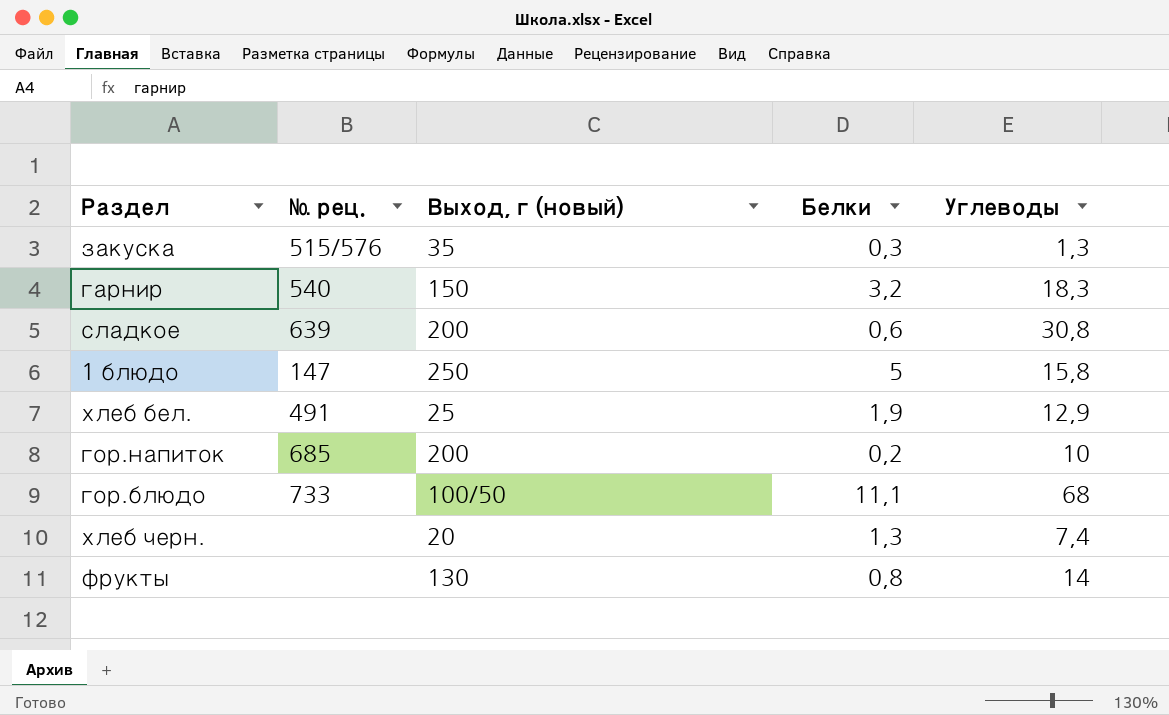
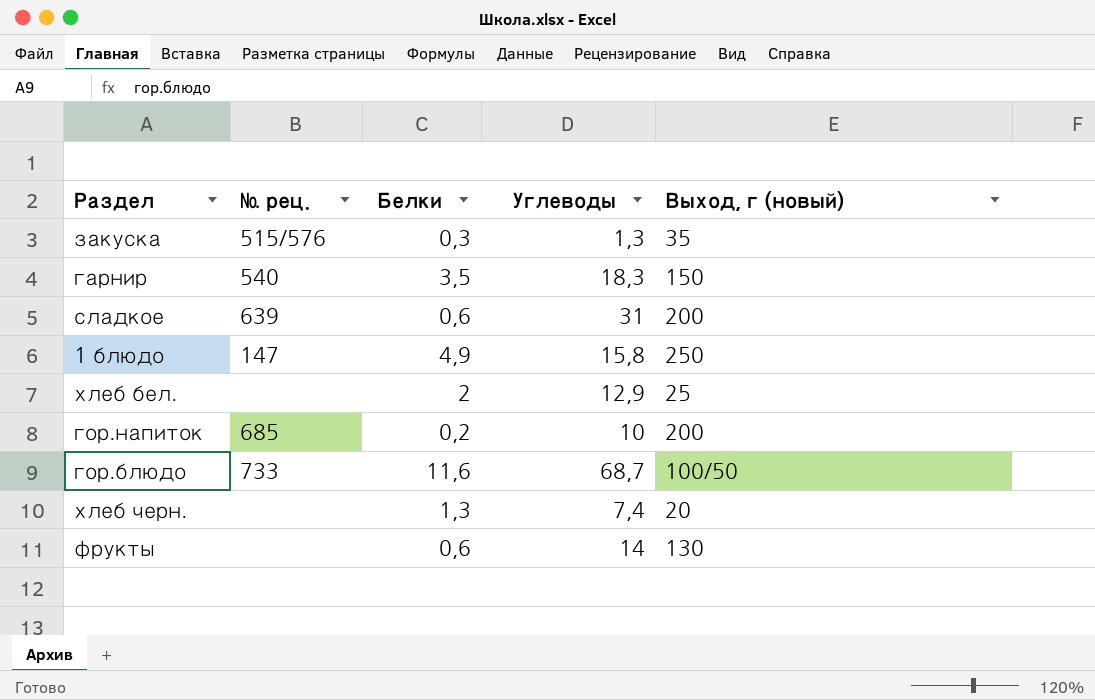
column Выход, г (новый) | position: 3 -> 5
гарнир | Белки: 3,2 -> 3,5
сладкое | Углеводы: 30,8 -> 31
1 блюдо | Белки: 5 -> 4,9
хлеб бел. | № рец.: 491 -> none
хлеб бел. | Белки: 1,9 -> 2
гор.блюдо | Белки: 11,1 -> 11,6
гор.блюдо | Углеводы: 68 -> 68,7
фрукты | Белки: 0,8 -> 0,6

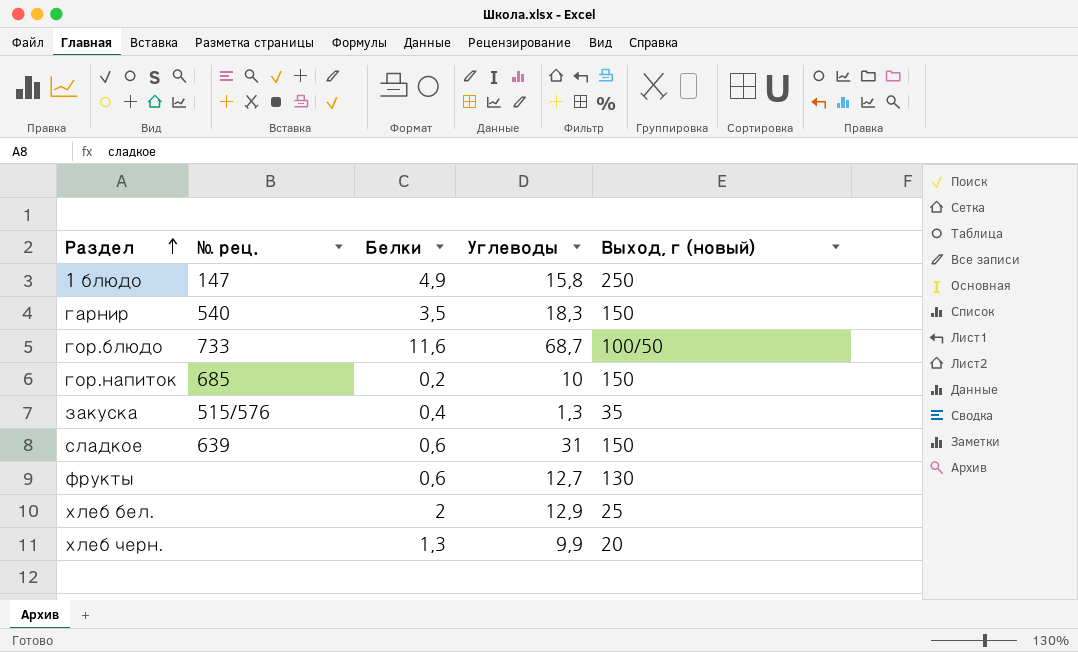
row order: none -> Раздел ascending
гор.напиток | Выход, г (новый): 200 -> 150
закуска | Белки: 0,3 -> 0,4
сладкое | Выход, г (новый): 200 -> 150
фрукты | Углеводы: 14 -> 12,7
хлеб черн. | Углеводы: 7,4 -> 9,9

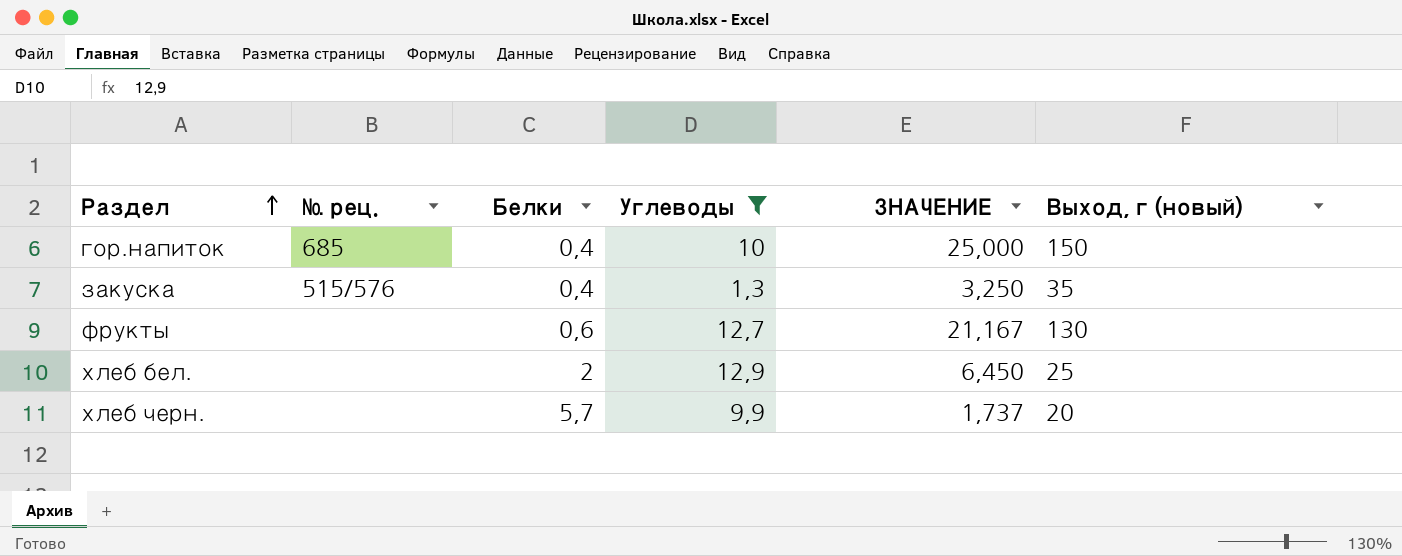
filter: none -> Углеводы <= 12,9
column ЗНАЧЕНИЕ | formula: none -> [Углеводы] / [Белки]
гор.напиток | Белки: 0,2 -> 0,4
хлеб черн. | Белки: 1,3 -> 5,7

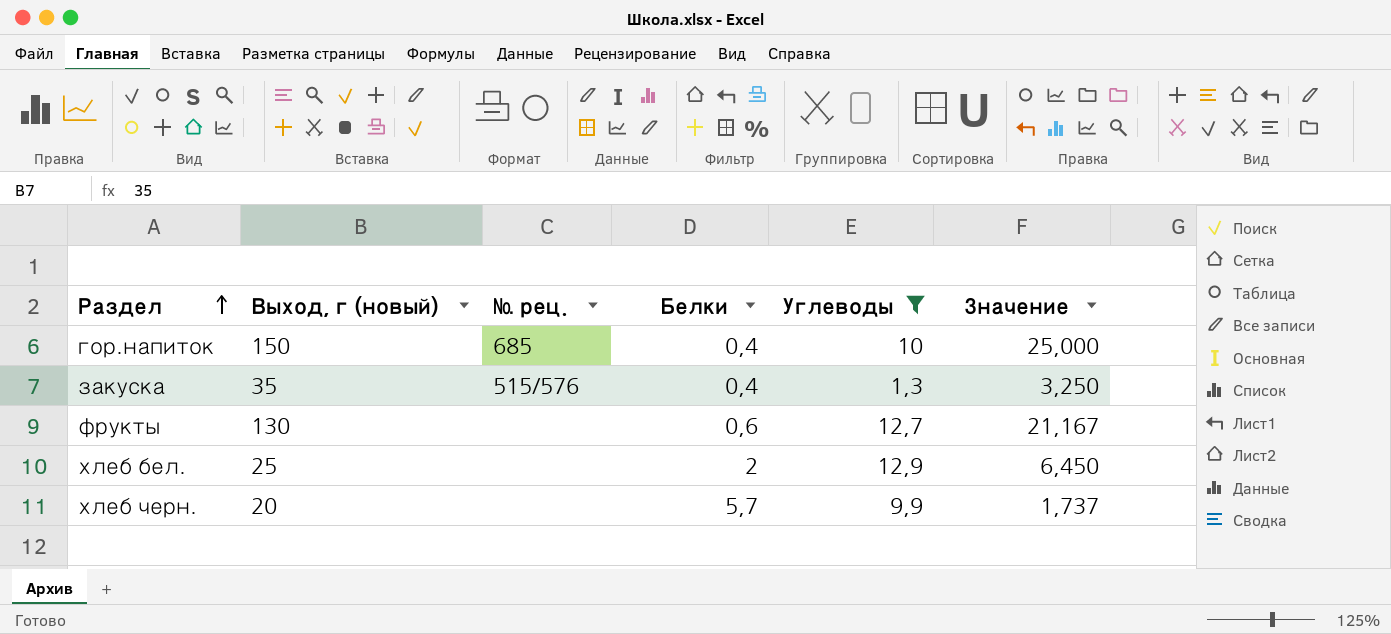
column Выход, г (новый) | position: 6 -> 2
column name: ЗНАЧЕНИЕ -> Значение

